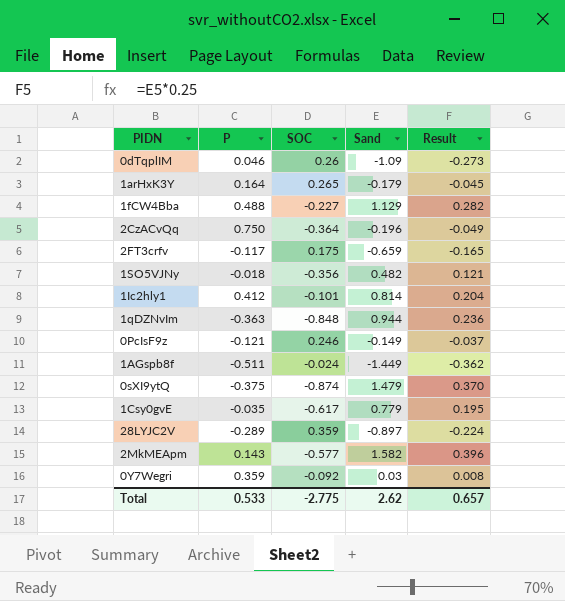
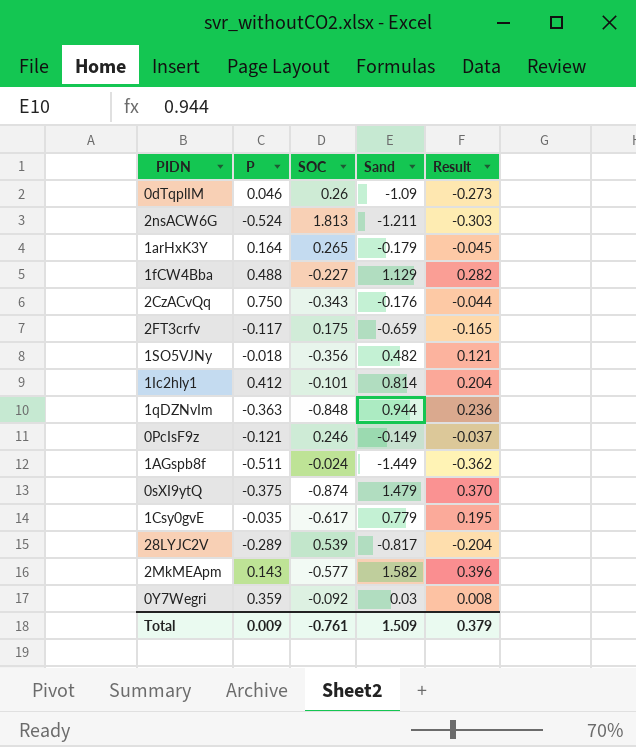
row 2nsACW6G: none -> -0.524 | 1.813 | -1.211 | -0.303
2CzACvQq | SOC: -0.364 -> -0.343
2CzACvQq | Sand: -0.196 -> -0.176
2CzACvQq | Result: -0.049 -> -0.044
28LYJC2V | SOC: 0.359 -> 0.539
28LYJC2V | Sand: -0.897 -> -0.817
28LYJC2V | Result: -0.224 -> -0.204
Total | P: 0.533 -> 0.009
Total | SOC: -2.775 -> -0.761
Total | Sand: 2.62 -> 1.509
Total | Result: 0.657 -> 0.379

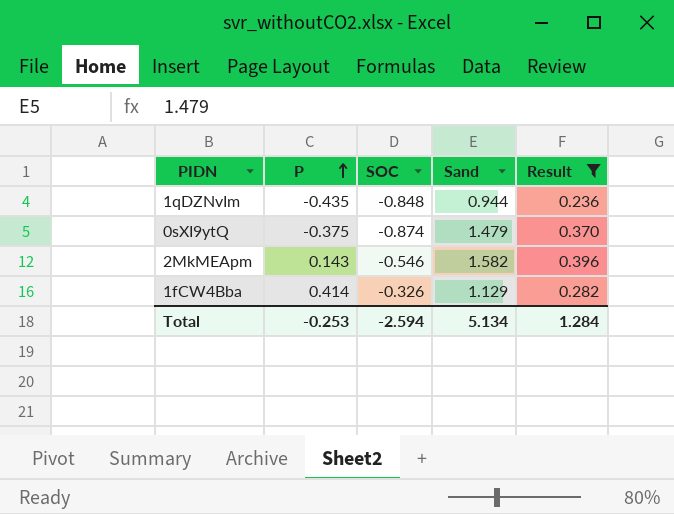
filter: none -> Result >= 0.236
row order: none -> P ascending
1qDZNvIm | P: -0.363 -> -0.435
2MkMEApm | SOC: -0.577 -> -0.546
1fCW4Bba | P: 0.488 -> 0.414
1fCW4Bba | SOC: -0.227 -> -0.326
Total | P: 0.009 -> -0.253
Total | SOC: -0.761 -> -2.594
Total | Sand: 1.509 -> 5.134
Total | Result: 0.379 -> 1.284

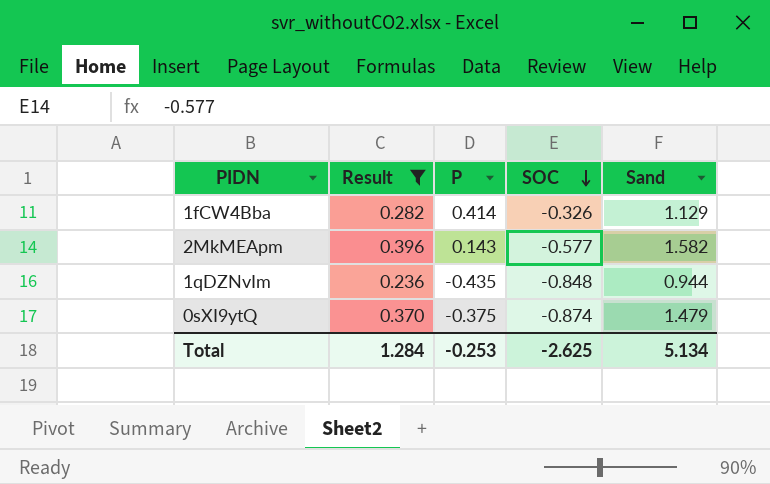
row order: P ascending -> SOC descending
column Result | position: 5 -> 2
2MkMEApm | SOC: -0.546 -> -0.577
Total | SOC: -2.594 -> -2.625

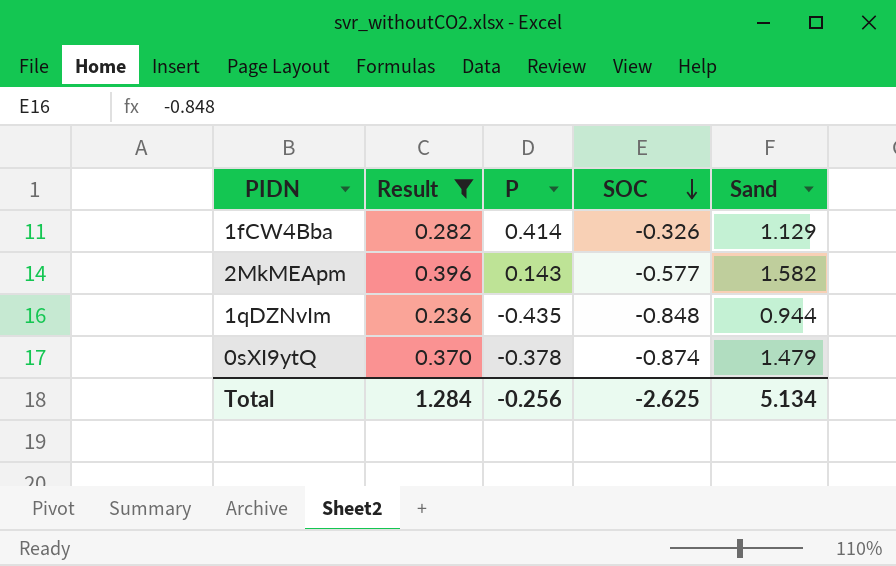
0sXI9ytQ | P: -0.375 -> -0.378
Total | P: -0.253 -> -0.256

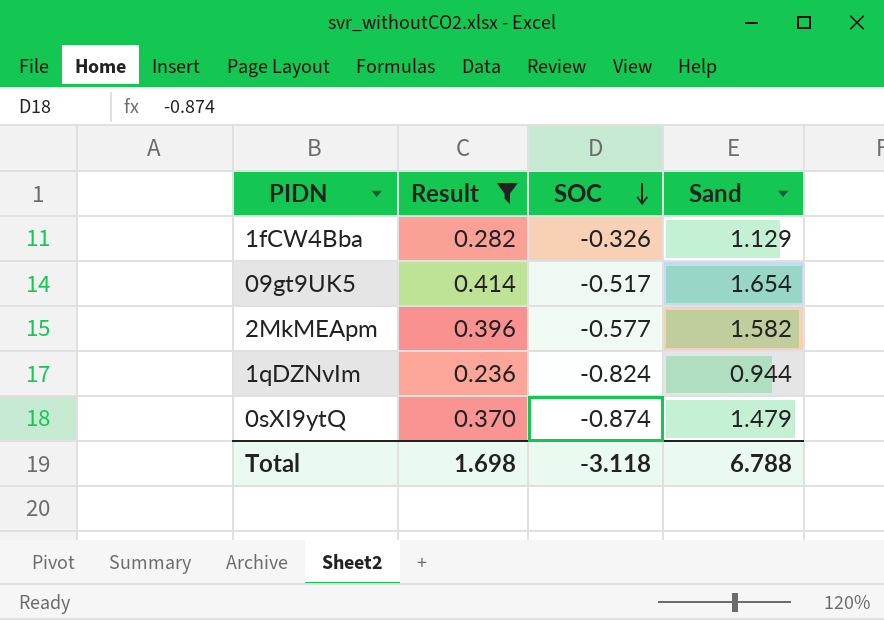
column P | position: 3 -> none
row 09gt9UK5: none -> 0.414 | -0.517 | 1.654
1qDZNvIm | SOC: -0.848 -> -0.824
Total | Result: 1.284 -> 1.698
Total | SOC: -2.625 -> -3.118
Total | Sand: 5.134 -> 6.788

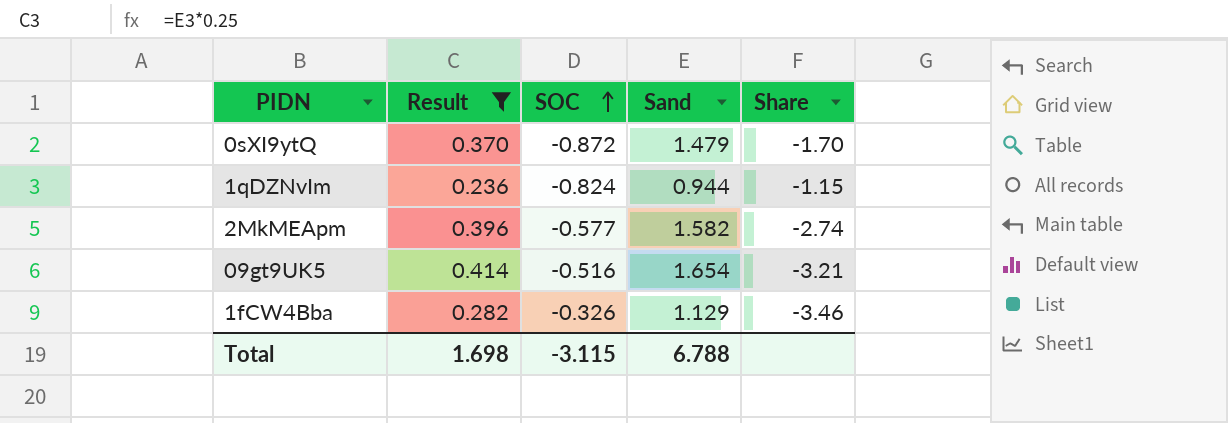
row order: SOC descending -> SOC ascending
column Share | formula: none -> [Sand] / [SOC]
0sXI9ytQ | SOC: -0.874 -> -0.872
09gt9UK5 | SOC: -0.517 -> -0.516
Total | SOC: -3.118 -> -3.115

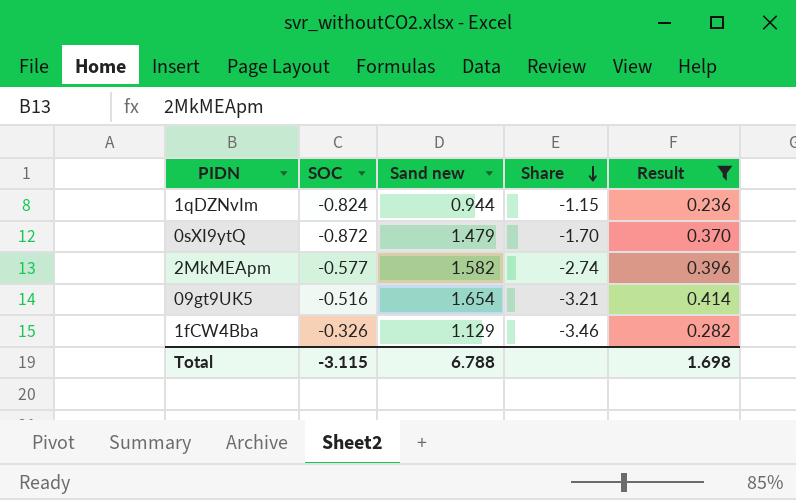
row order: SOC ascending -> Share descending
column name: Sand -> Sand new
column Result | position: 2 -> 5

